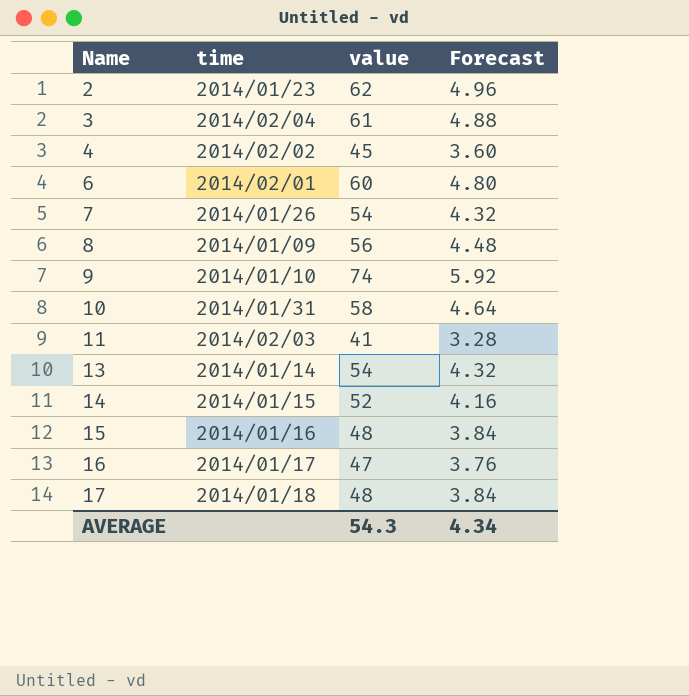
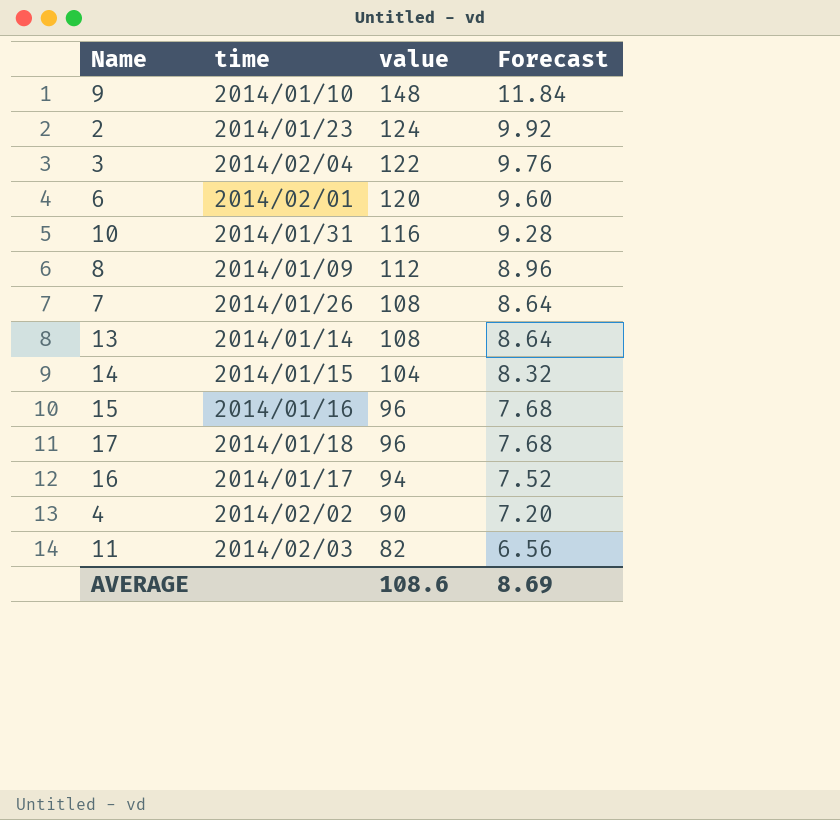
row order: Name ascending -> value descending
9 | value: 74 -> 148
9 | Forecast: 5.92 -> 11.84
2 | value: 62 -> 124
2 | Forecast: 4.96 -> 9.92
3 | value: 61 -> 122
3 | Forecast: 4.88 -> 9.76
6 | value: 60 -> 120
6 | Forecast: 4.80 -> 9.60
10 | value: 58 -> 116
10 | Forecast: 4.64 -> 9.28
8 | value: 56 -> 112
8 | Forecast: 4.48 -> 8.96
7 | value: 54 -> 108
7 | Forecast: 4.32 -> 8.64
13 | value: 54 -> 108
13 | Forecast: 4.32 -> 8.64
14 | value: 52 -> 104
14 | Forecast: 4.16 -> 8.32
15 | value: 48 -> 96
15 | Forecast: 3.84 -> 7.68
17 | value: 48 -> 96
17 | Forecast: 3.84 -> 7.68
16 | value: 47 -> 94
16 | Forecast: 3.76 -> 7.52
4 | value: 45 -> 90
4 | Forecast: 3.60 -> 7.20
11 | value: 41 -> 82
11 | Forecast: 3.28 -> 6.56
AVERAGE | value: 54.3 -> 108.6
AVERAGE | Forecast: 4.34 -> 8.69

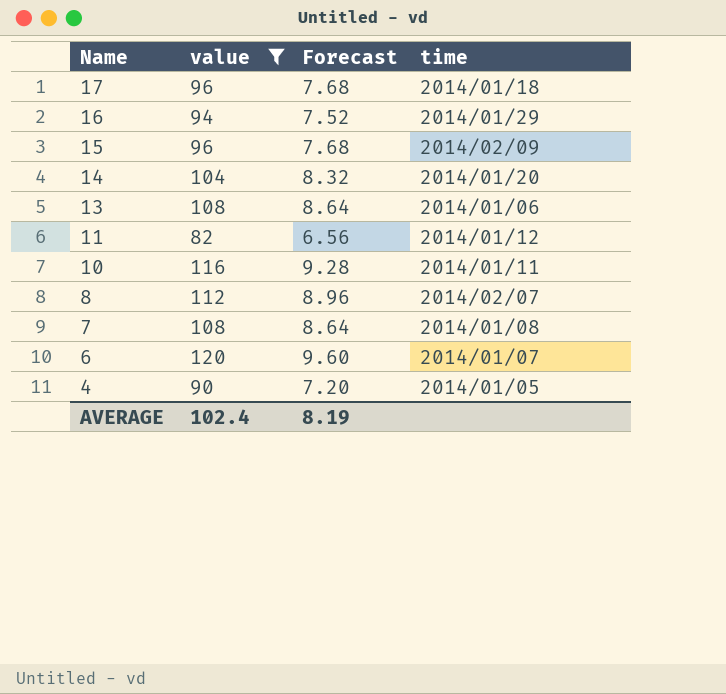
filter: none -> value <= 120
row order: value descending -> Name descending
column time | position: 2 -> 4
16 | time: 2014/01/17 -> 2014/01/29
15 | time: 2014/01/16 -> 2014/02/09
14 | time: 2014/01/15 -> 2014/01/20
13 | time: 2014/01/14 -> 2014/01/06
11 | time: 2014/02/03 -> 2014/01/12
10 | time: 2014/01/31 -> 2014/01/11
8 | time: 2014/01/09 -> 2014/02/07
7 | time: 2014/01/26 -> 2014/01/08
6 | time: 2014/02/01 -> 2014/01/07
4 | time: 2014/02/02 -> 2014/01/05
AVERAGE | value: 108.6 -> 102.4
AVERAGE | Forecast: 8.69 -> 8.19

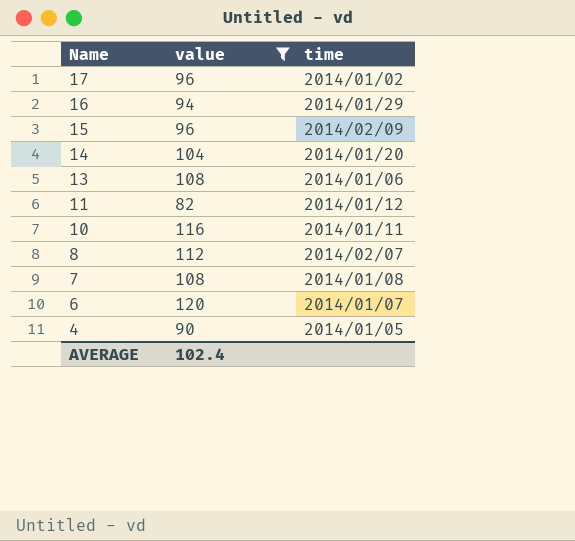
column Forecast | formula: [value] * 0.08 -> none
17 | time: 2014/01/18 -> 2014/01/02

